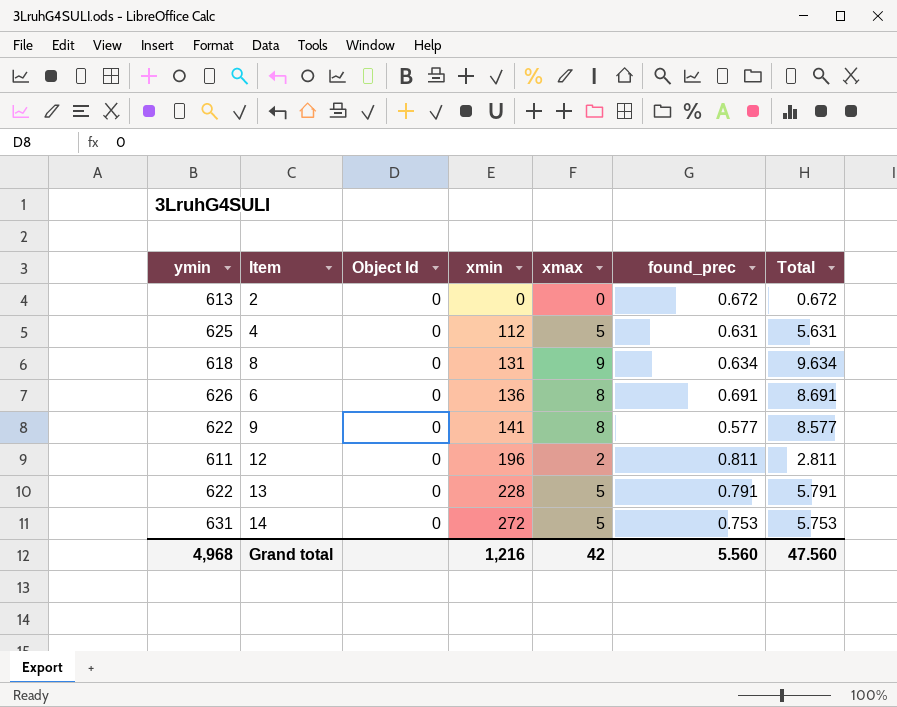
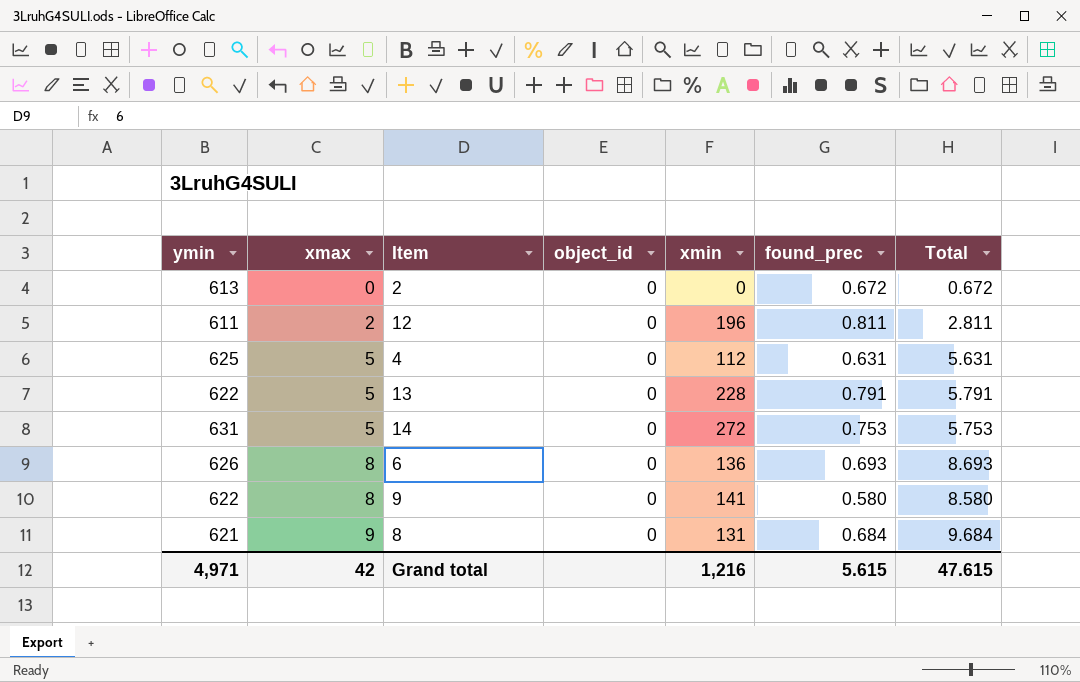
row order: xmin ascending -> xmax ascending
column xmax | position: 5 -> 2
column name: Object Id -> object_id
6 | found_prec: 0.691 -> 0.693
6 | Total: 8.691 -> 8.693
9 | found_prec: 0.577 -> 0.580
9 | Total: 8.577 -> 8.580
8 | ymin: 618 -> 621
8 | found_prec: 0.634 -> 0.684
8 | Total: 9.634 -> 9.684
Grand total | ymin: 4,968 -> 4,971
Grand total | found_prec: 5.560 -> 5.615
Grand total | Total: 47.560 -> 47.615

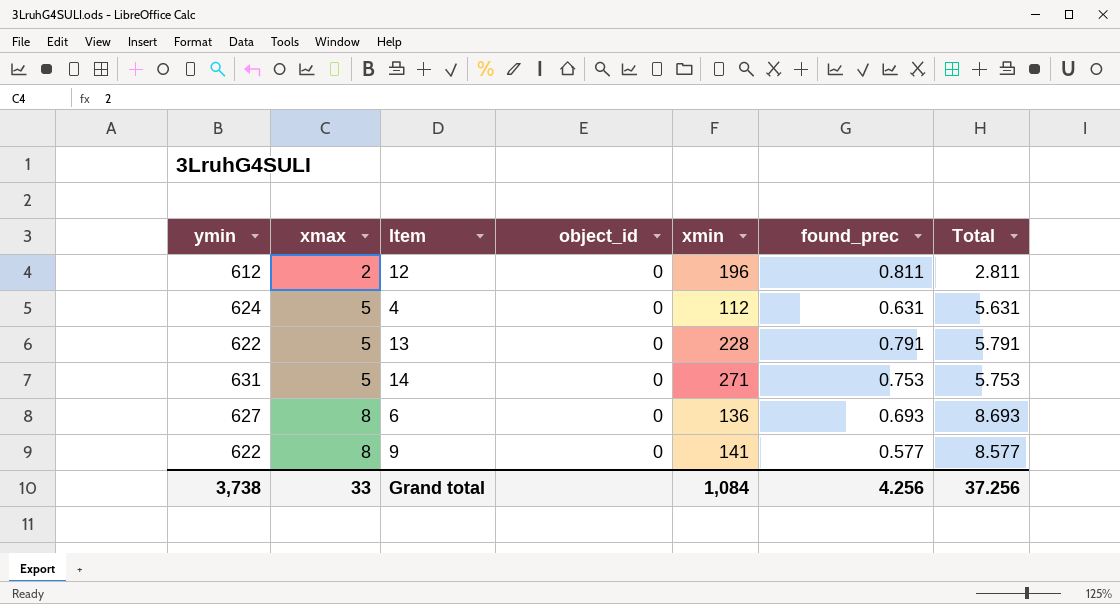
row 2: 613 | 0 | 0 | 0 | 0.672 | 0.672 -> none
row 8: 621 | 9 | 0 | 131 | 0.684 | 9.684 -> none
12 | ymin: 611 -> 612
4 | ymin: 625 -> 624
14 | xmin: 272 -> 271
6 | ymin: 626 -> 627
9 | found_prec: 0.580 -> 0.577
9 | Total: 8.580 -> 8.577
Grand total | ymin: 4,971 -> 3,738
Grand total | xmax: 42 -> 33
Grand total | xmin: 1,216 -> 1,084
Grand total | found_prec: 5.615 -> 4.256
Grand total | Total: 47.615 -> 37.256

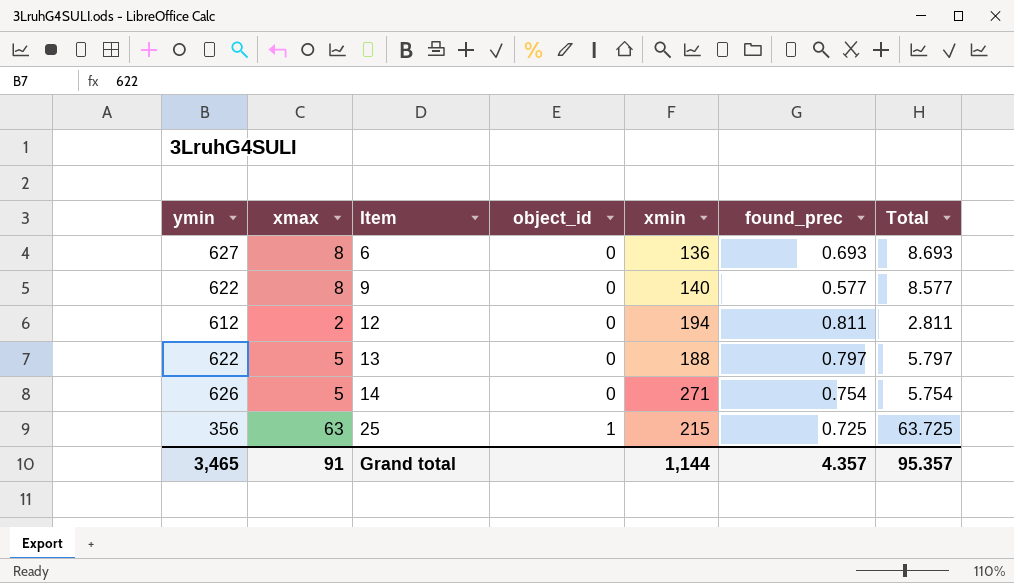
row order: xmax ascending -> Item ascending
row 4: 624 | 5 | 0 | 112 | 0.631 | 5.631 -> none
9 | xmin: 141 -> 140
12 | xmin: 196 -> 194
13 | xmin: 228 -> 188
13 | found_prec: 0.791 -> 0.797
13 | Total: 5.791 -> 5.797
14 | ymin: 631 -> 626
14 | found_prec: 0.753 -> 0.754
14 | Total: 5.753 -> 5.754
row 25: none -> 356 | 63 | 1 | 215 | 0.725 | 63.725
Grand total | ymin: 3,738 -> 3,465
Grand total | xmax: 33 -> 91
Grand total | xmin: 1,084 -> 1,144
Grand total | found_prec: 4.256 -> 4.357
Grand total | Total: 37.256 -> 95.357

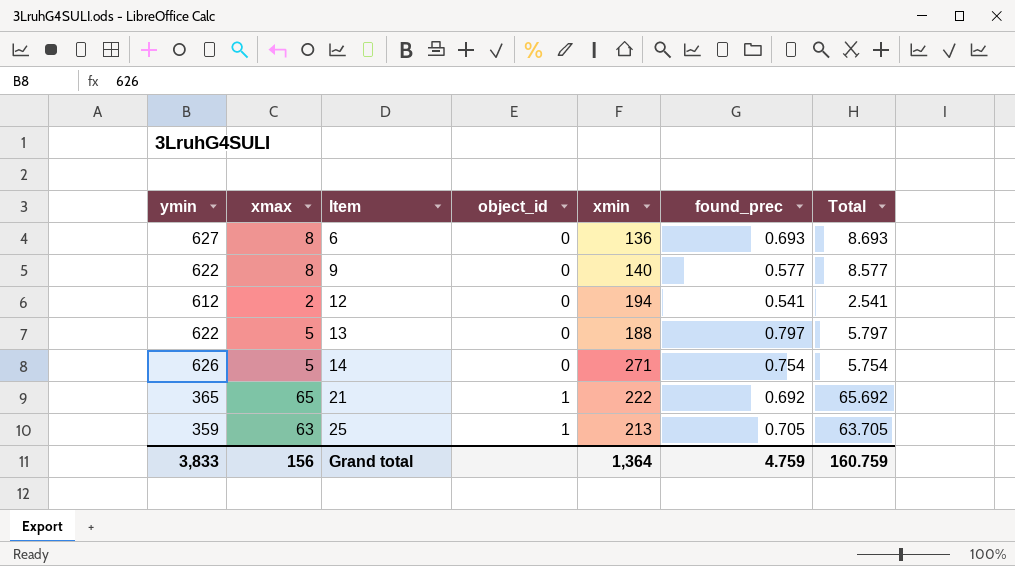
12 | found_prec: 0.811 -> 0.541
12 | Total: 2.811 -> 2.541
row 21: none -> 365 | 65 | 1 | 222 | 0.692 | 65.692
25 | ymin: 356 -> 359
25 | xmin: 215 -> 213
25 | found_prec: 0.725 -> 0.705
25 | Total: 63.725 -> 63.705
Grand total | ymin: 3,465 -> 3,833
Grand total | xmax: 91 -> 156
Grand total | xmin: 1,144 -> 1,364
Grand total | found_prec: 4.357 -> 4.759
Grand total | Total: 95.357 -> 160.759

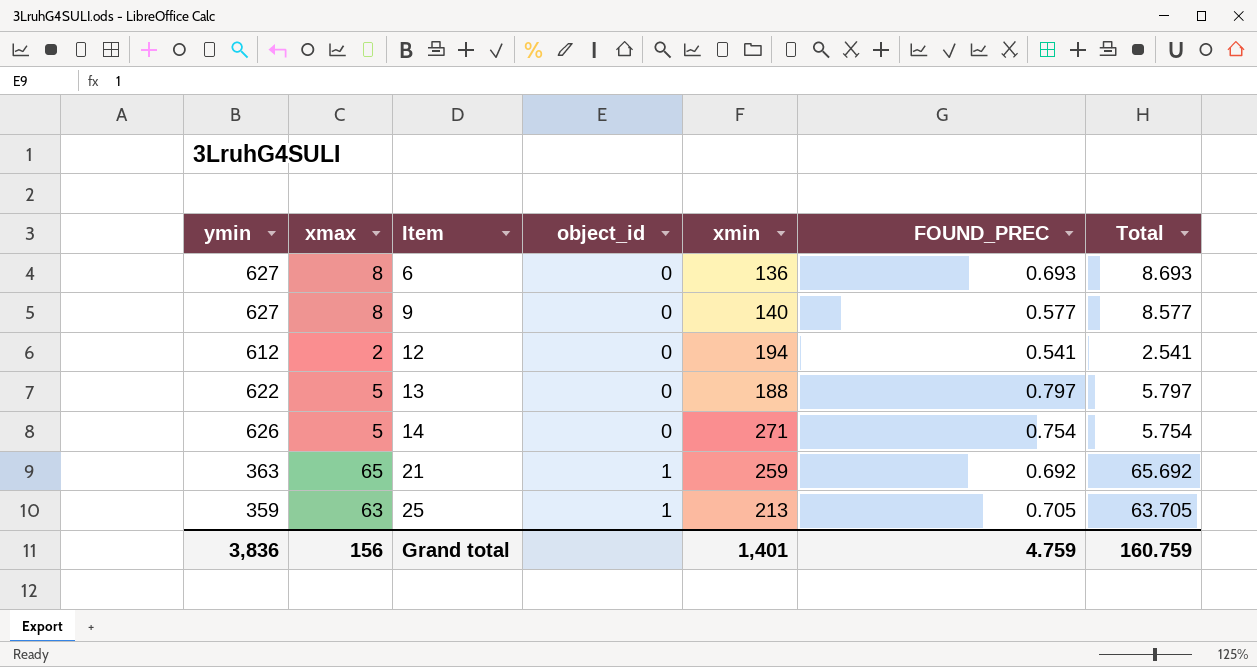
column name: found_prec -> FOUND_PREC
9 | ymin: 622 -> 627
21 | ymin: 365 -> 363
21 | xmin: 222 -> 259
Grand total | ymin: 3,833 -> 3,836
Grand total | xmin: 1,364 -> 1,401

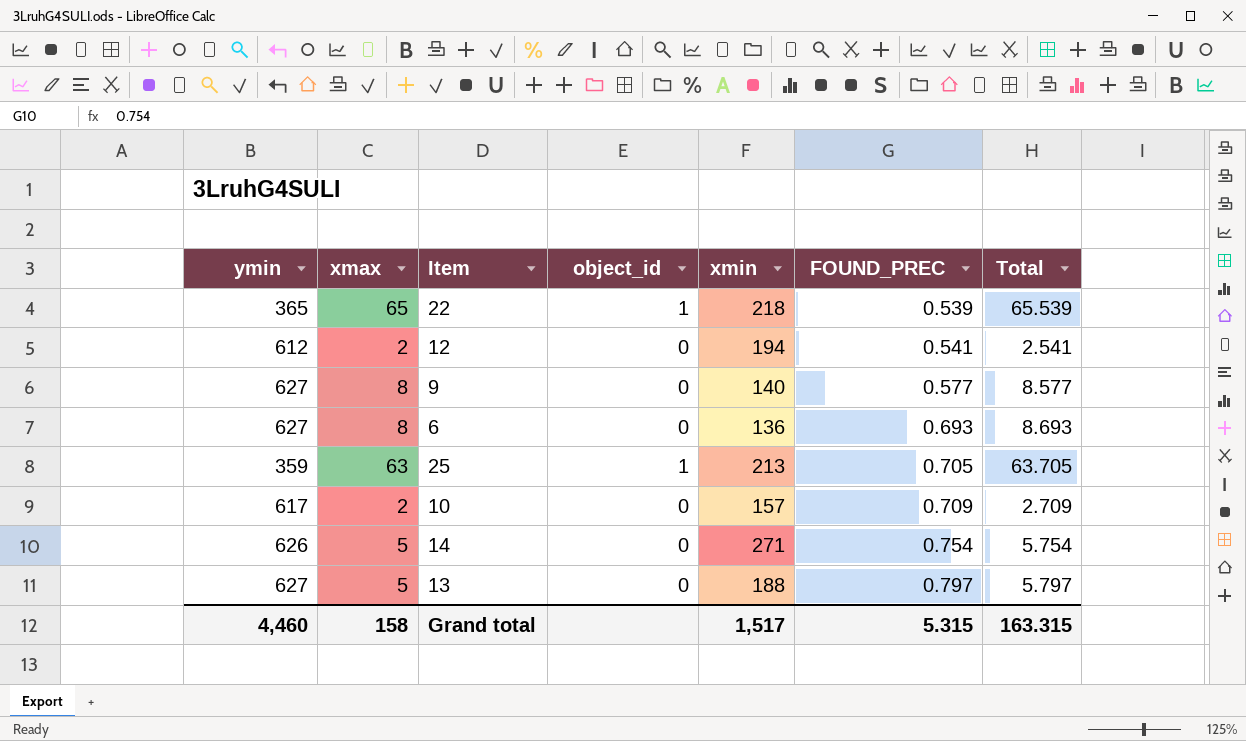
row order: Item ascending -> FOUND_PREC ascending
row 21: 363 | 65 | 1 | 259 | 0.692 | 65.692 -> none
row 22: none -> 365 | 65 | 1 | 218 | 0.539 | 65.539
row 10: none -> 617 | 2 | 0 | 157 | 0.709 | 2.709
13 | ymin: 622 -> 627
Grand total | ymin: 3,836 -> 4,460
Grand total | xmax: 156 -> 158
Grand total | xmin: 1,401 -> 1,517
Grand total | FOUND_PREC: 4.759 -> 5.315
Grand total | Total: 160.759 -> 163.315

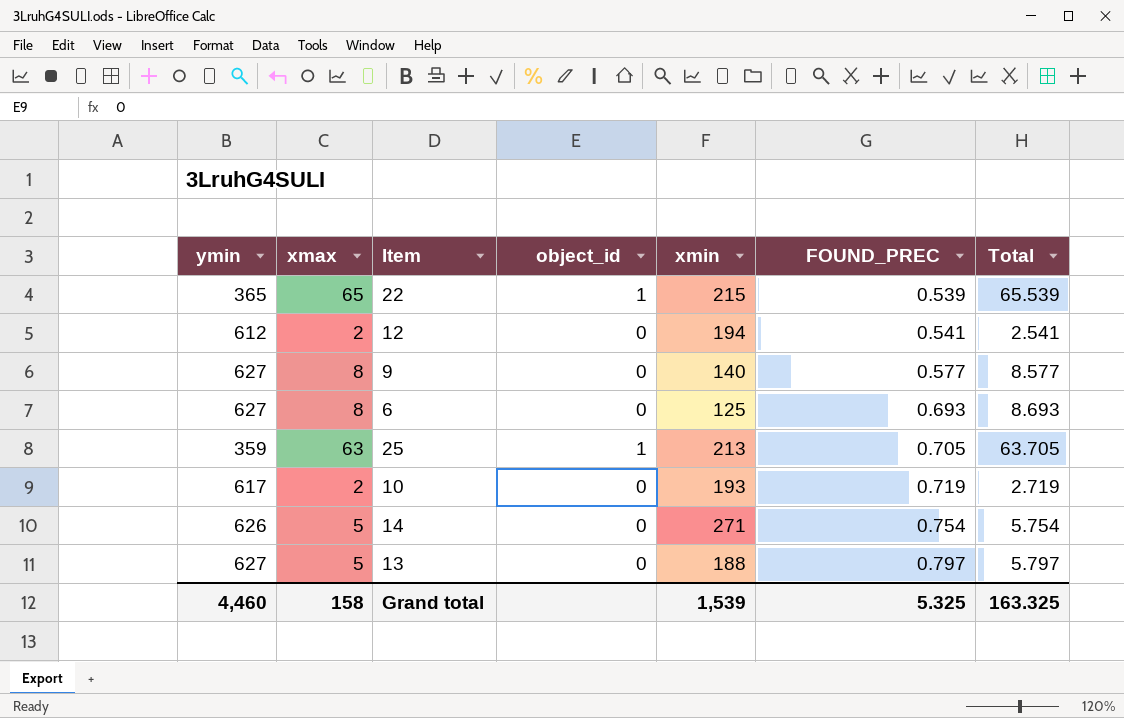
22 | xmin: 218 -> 215
6 | xmin: 136 -> 125
10 | xmin: 157 -> 193
10 | FOUND_PREC: 0.709 -> 0.719
10 | Total: 2.709 -> 2.719
Grand total | xmin: 1,517 -> 1,539
Grand total | FOUND_PREC: 5.315 -> 5.325
Grand total | Total: 163.315 -> 163.325

